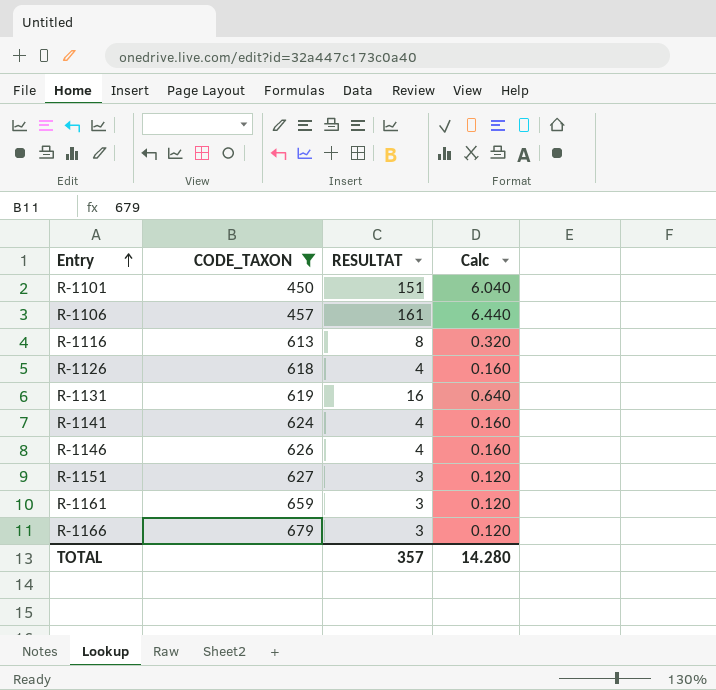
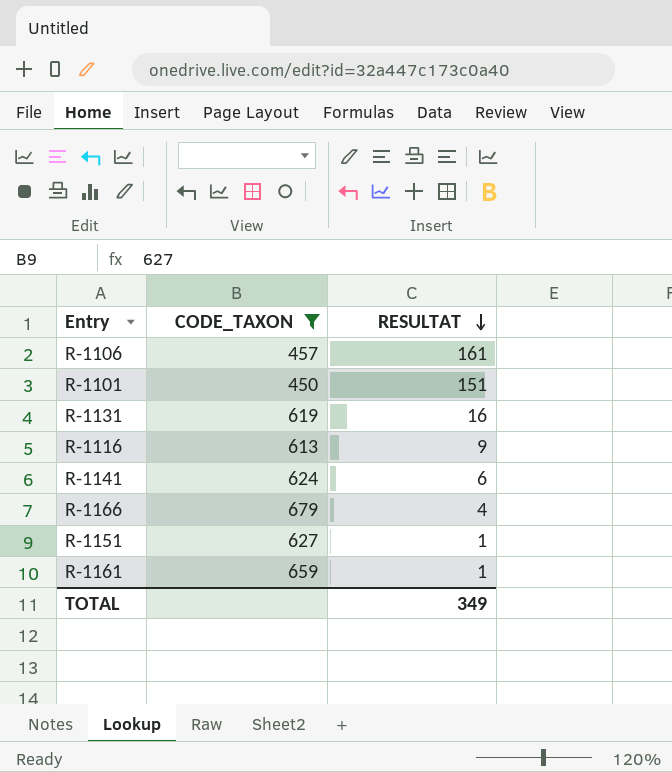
row order: Entry ascending -> RESULTAT descending
column Calc | formula: [RESULTAT] * 0.04 -> none
row R-1126: 618 | 4 | 0.160 -> none
row R-1146: 626 | 4 | 0.160 -> none
R-1116 | RESULTAT: 8 -> 9
R-1141 | RESULTAT: 4 -> 6
R-1166 | RESULTAT: 3 -> 4
R-1151 | RESULTAT: 3 -> 1
R-1161 | RESULTAT: 3 -> 1
TOTAL | RESULTAT: 357 -> 349

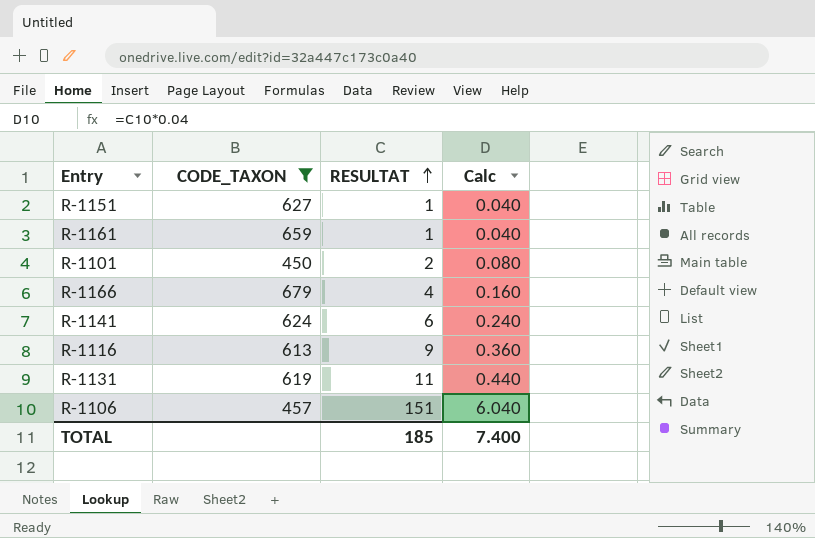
row order: RESULTAT descending -> RESULTAT ascending
column Calc | formula: none -> [RESULTAT] * 0.04
R-1101 | RESULTAT: 151 -> 2
R-1131 | RESULTAT: 16 -> 11
R-1106 | RESULTAT: 161 -> 151
TOTAL | RESULTAT: 349 -> 185

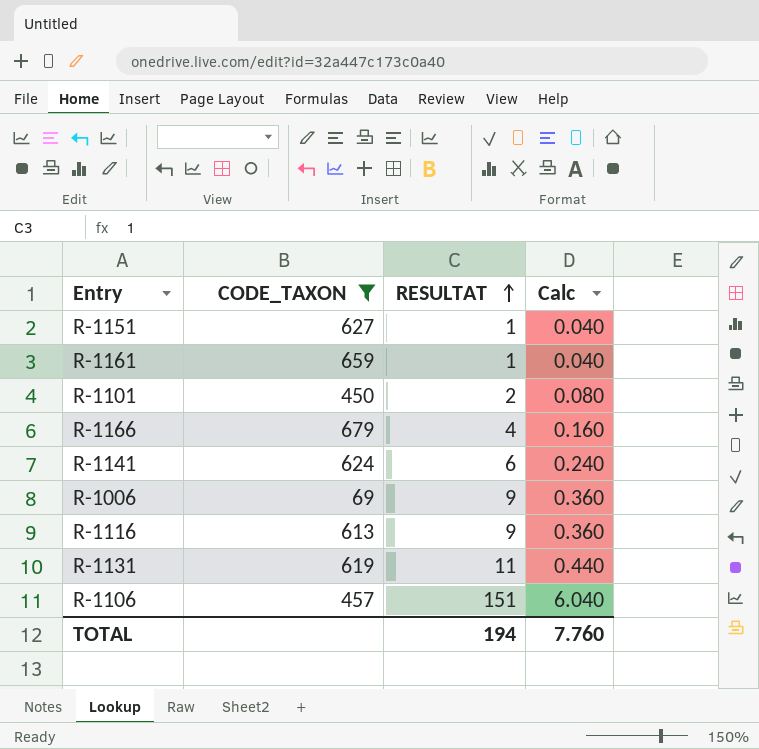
row R-1006: none -> 69 | 9 | 0.360
TOTAL | RESULTAT: 185 -> 194
TOTAL | Calc: 7.400 -> 7.760

